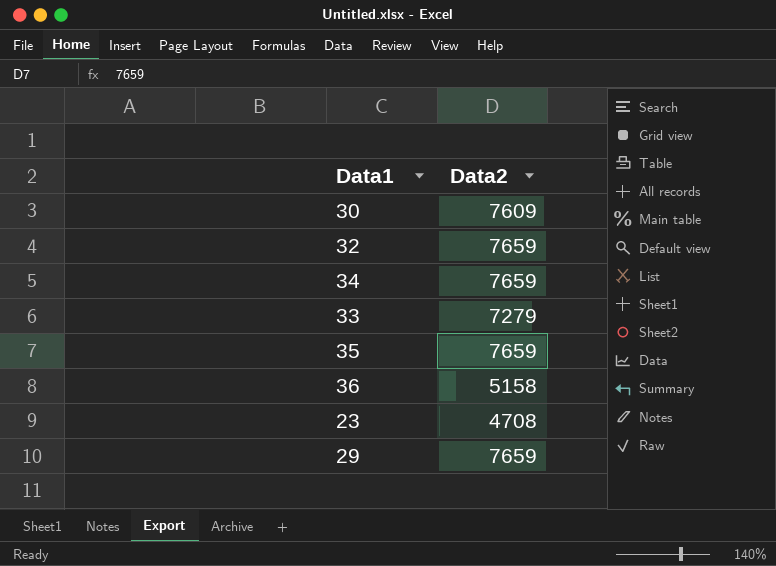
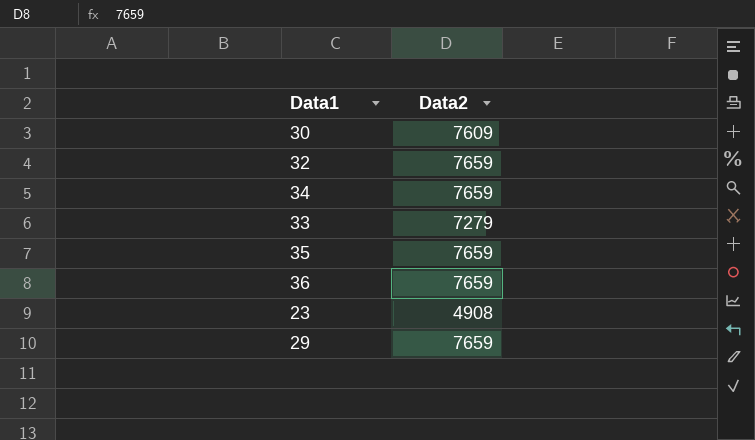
36 | Data2: 5158 -> 7659
23 | Data2: 4708 -> 4908

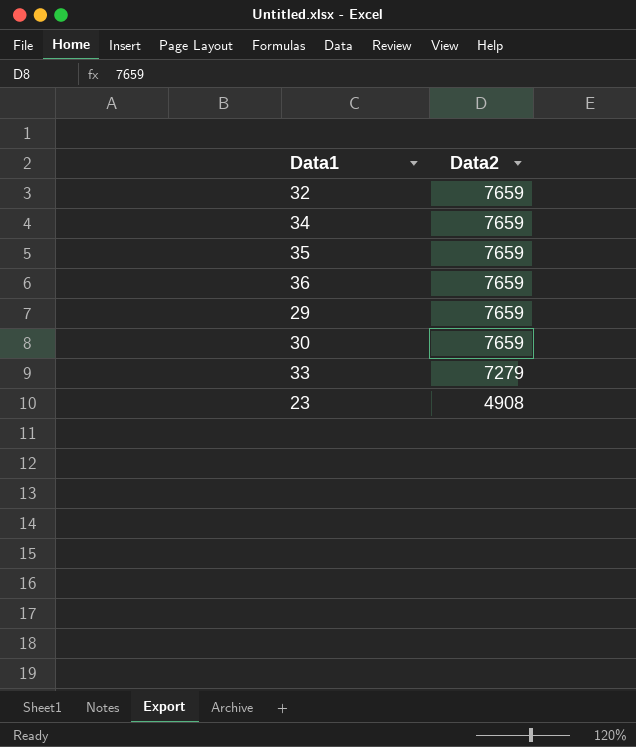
row order: none -> Data2 descending
30 | Data2: 7609 -> 7659

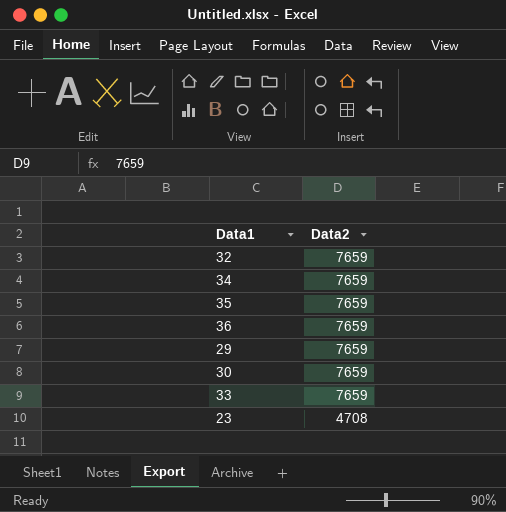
33 | Data2: 7279 -> 7659
23 | Data2: 4908 -> 4708

